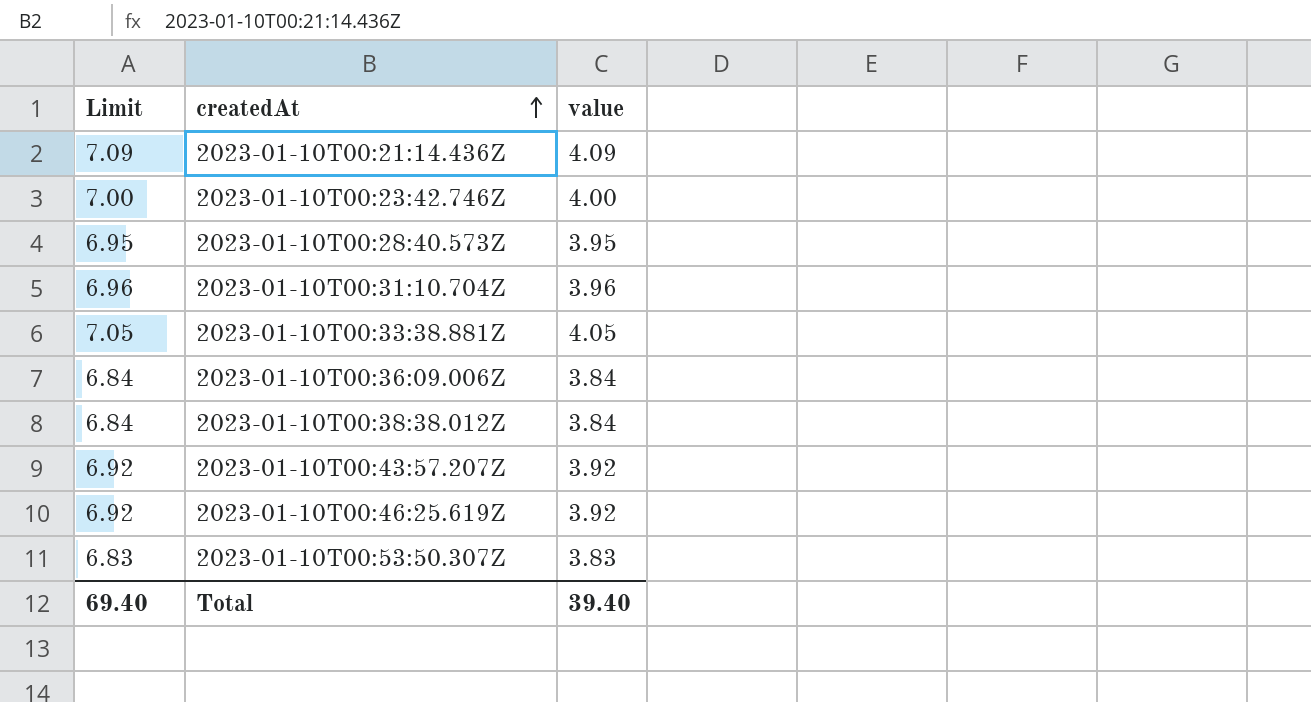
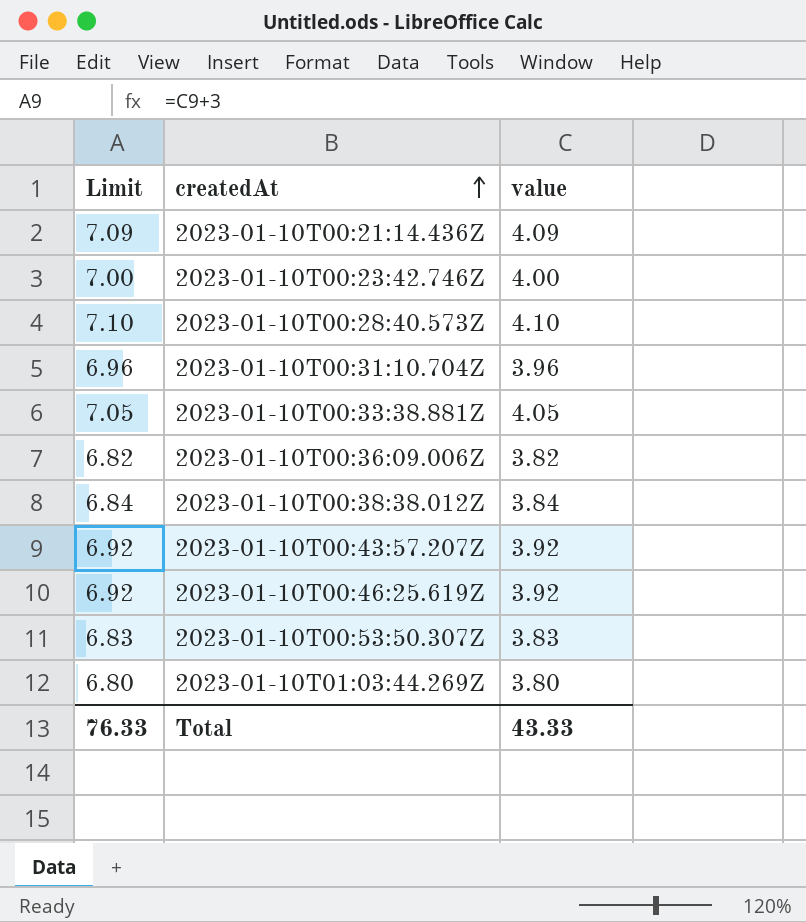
2023-01-10T00:28:40.573Z | Limit: 6.95 -> 7.10
2023-01-10T00:28:40.573Z | value: 3.95 -> 4.10
2023-01-10T00:36:09.006Z | Limit: 6.84 -> 6.82
2023-01-10T00:36:09.006Z | value: 3.84 -> 3.82
row 2023-01-10T01:03:44.269Z: none -> 6.80 | 3.80
Total | Limit: 69.40 -> 76.33
Total | value: 39.40 -> 43.33

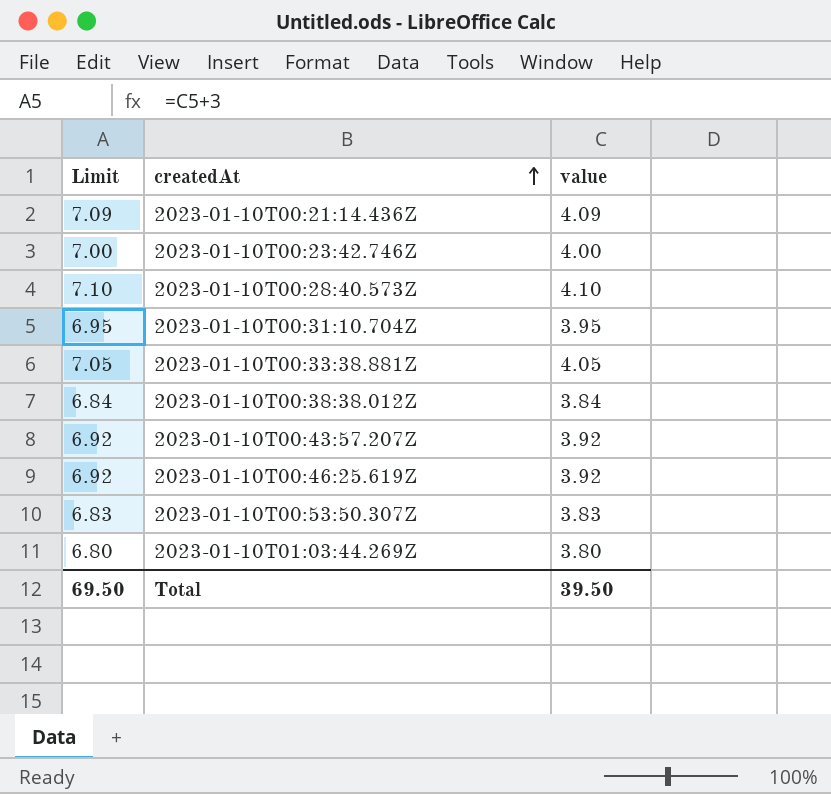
row 2023-01-10T00:36:09.006Z: 6.82 | 3.82 -> none
2023-01-10T00:31:10.704Z | Limit: 6.96 -> 6.95
2023-01-10T00:31:10.704Z | value: 3.96 -> 3.95
Total | Limit: 76.33 -> 69.50
Total | value: 43.33 -> 39.50

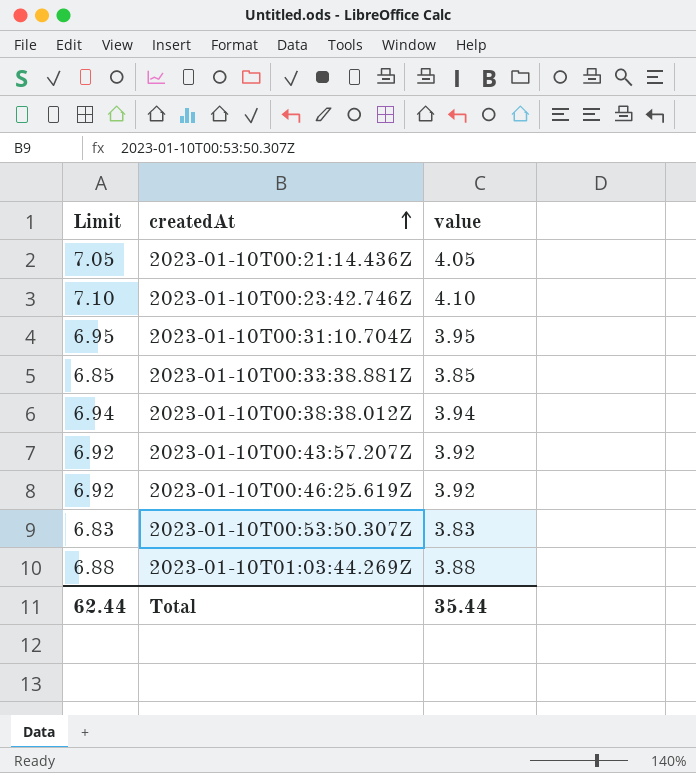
row 2023-01-10T00:28:40.573Z: 7.10 | 4.10 -> none
2023-01-10T00:21:14.436Z | Limit: 7.09 -> 7.05
2023-01-10T00:21:14.436Z | value: 4.09 -> 4.05
2023-01-10T00:23:42.746Z | Limit: 7.00 -> 7.10
2023-01-10T00:23:42.746Z | value: 4.00 -> 4.10
2023-01-10T00:33:38.881Z | Limit: 7.05 -> 6.85
2023-01-10T00:33:38.881Z | value: 4.05 -> 3.85
2023-01-10T00:38:38.012Z | Limit: 6.84 -> 6.94
2023-01-10T00:38:38.012Z | value: 3.84 -> 3.94
2023-01-10T01:03:44.269Z | Limit: 6.80 -> 6.88
2023-01-10T01:03:44.269Z | value: 3.80 -> 3.88
Total | Limit: 69.50 -> 62.44
Total | value: 39.50 -> 35.44

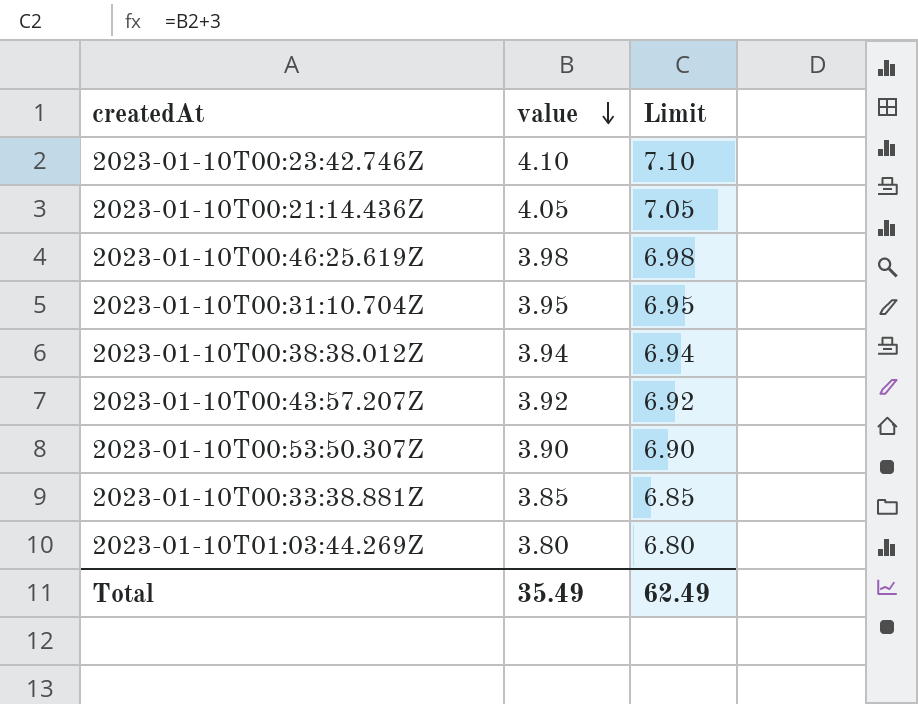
row order: createdAt ascending -> value descending
column Limit | position: 1 -> 3
2023-01-10T00:46:25.619Z | value: 3.92 -> 3.98
2023-01-10T00:46:25.619Z | Limit: 6.92 -> 6.98
2023-01-10T00:53:50.307Z | value: 3.83 -> 3.90
2023-01-10T00:53:50.307Z | Limit: 6.83 -> 6.90
2023-01-10T01:03:44.269Z | value: 3.88 -> 3.80
2023-01-10T01:03:44.269Z | Limit: 6.88 -> 6.80
Total | value: 35.44 -> 35.49
Total | Limit: 62.44 -> 62.49

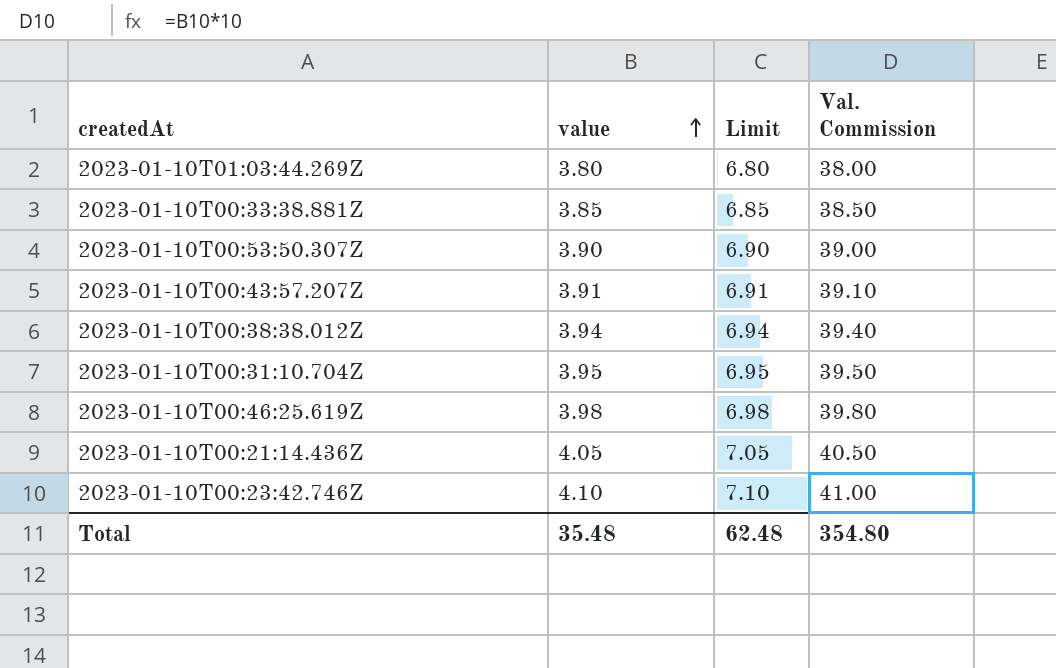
row order: value descending -> value ascending
column Val. Commission | formula: none -> [value] * 10
2023-01-10T00:43:57.207Z | value: 3.92 -> 3.91
2023-01-10T00:43:57.207Z | Limit: 6.92 -> 6.91
Total | value: 35.49 -> 35.48
Total | Limit: 62.49 -> 62.48

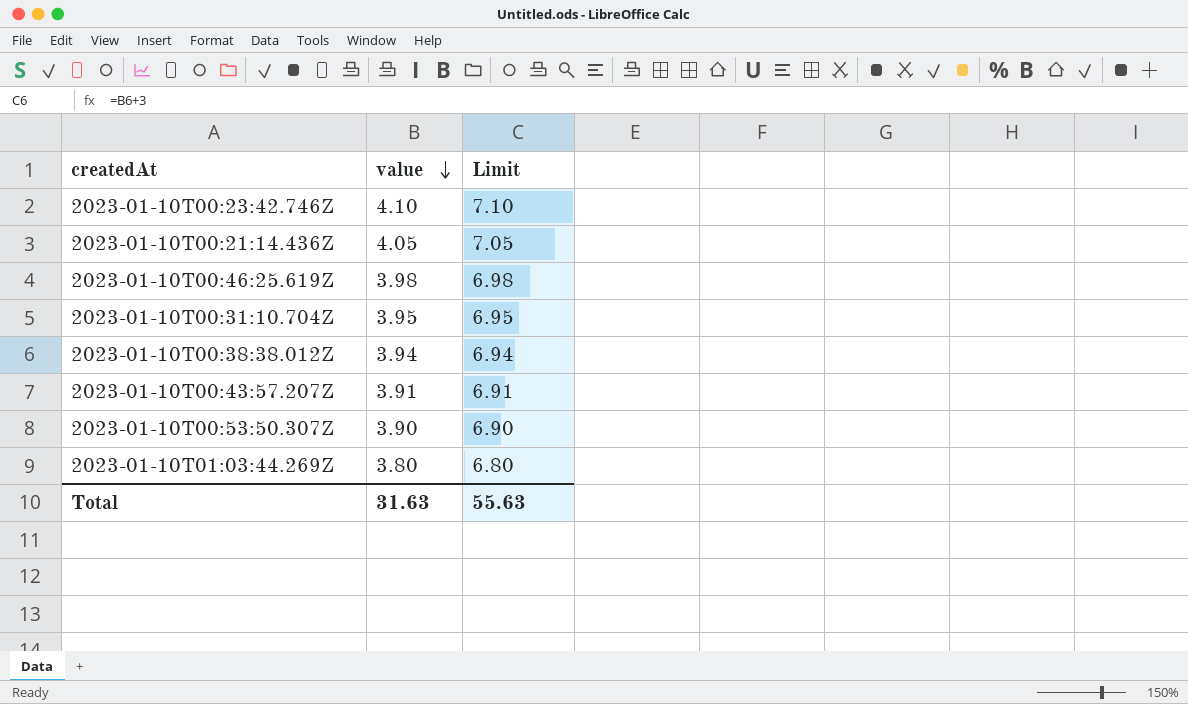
row order: value ascending -> value descending
column Val. Commission | formula: [value] * 10 -> none
row 2023-01-10T00:33:38.881Z: 3.85 | 6.85 | 38.50 -> none
Total | value: 35.48 -> 31.63
Total | Limit: 62.48 -> 55.63

